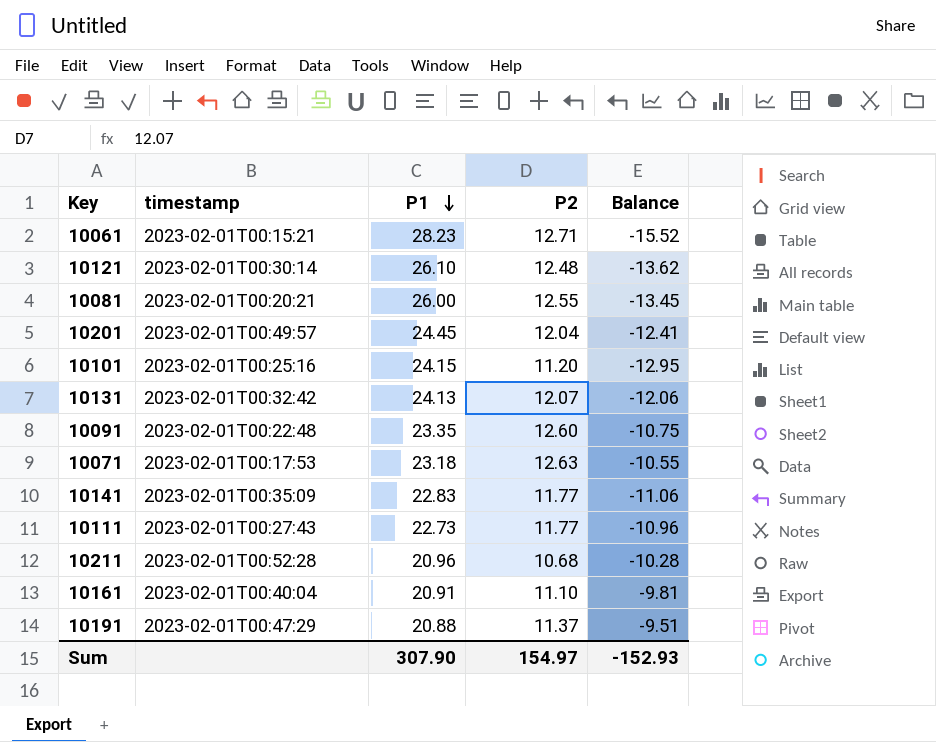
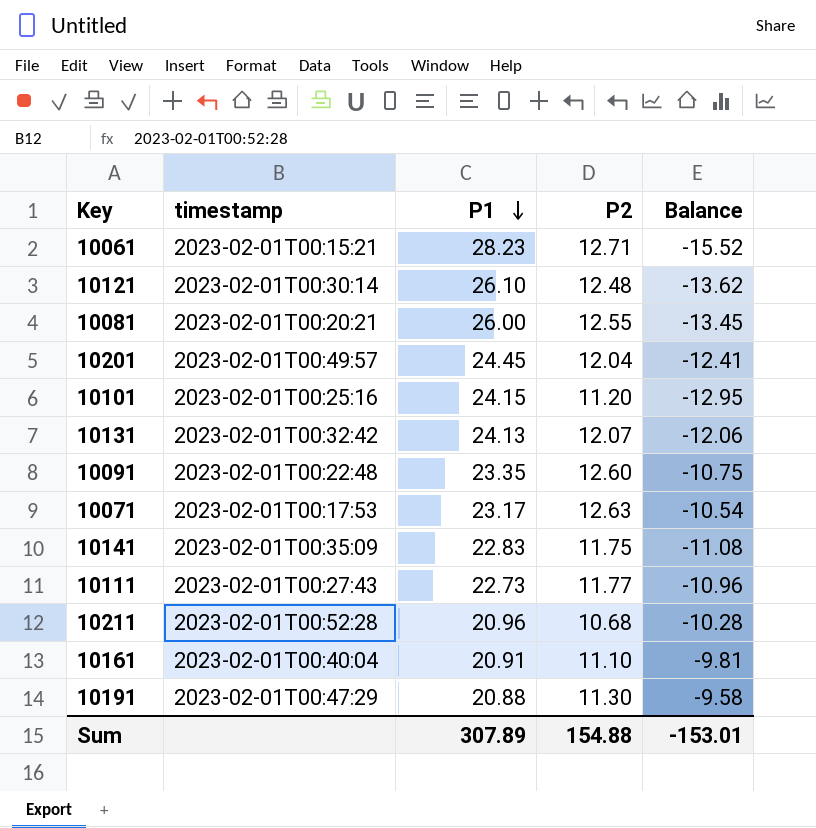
10071 | P1: 23.18 -> 23.17
10071 | Balance: -10.55 -> -10.54
10141 | P2: 11.77 -> 11.75
10141 | Balance: -11.06 -> -11.08
10191 | P2: 11.37 -> 11.30
10191 | Balance: -9.51 -> -9.58
Sum | P1: 307.90 -> 307.89
Sum | P2: 154.97 -> 154.88
Sum | Balance: -152.93 -> -153.01

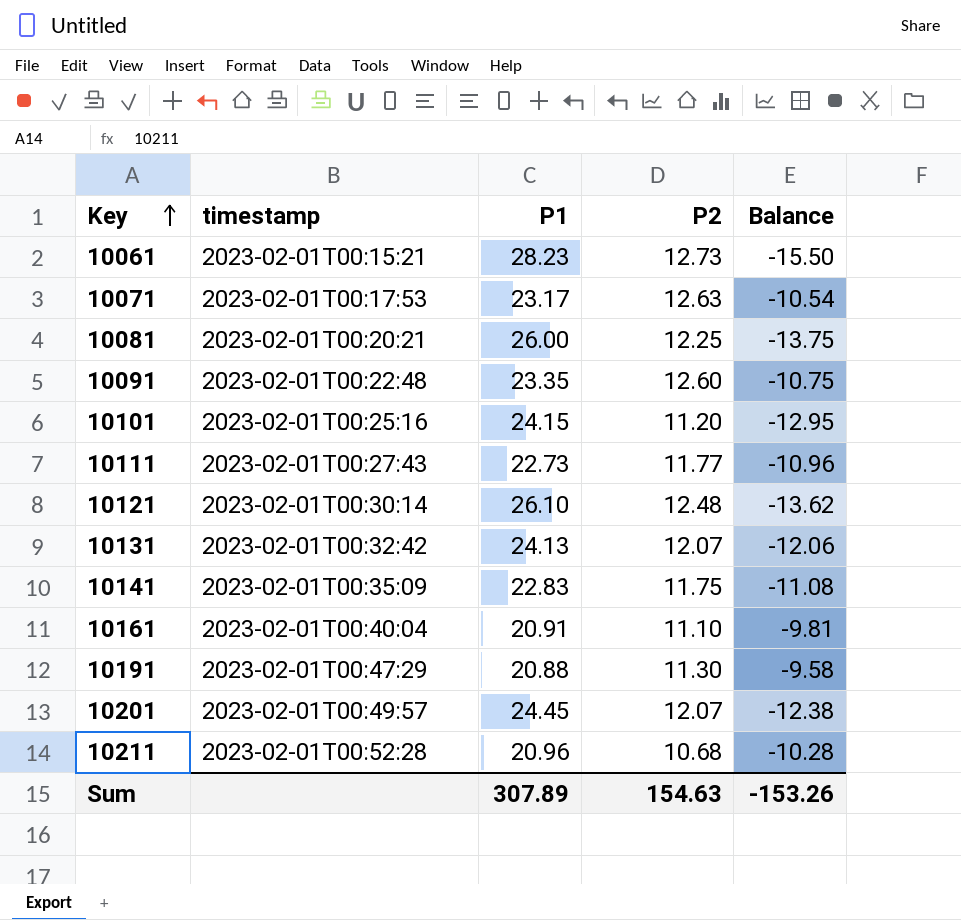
row order: P1 descending -> Key ascending
10061 | P2: 12.71 -> 12.73
10061 | Balance: -15.52 -> -15.50
10081 | P2: 12.55 -> 12.25
10081 | Balance: -13.45 -> -13.75
10201 | P2: 12.04 -> 12.07
10201 | Balance: -12.41 -> -12.38
Sum | P2: 154.88 -> 154.63
Sum | Balance: -153.01 -> -153.26

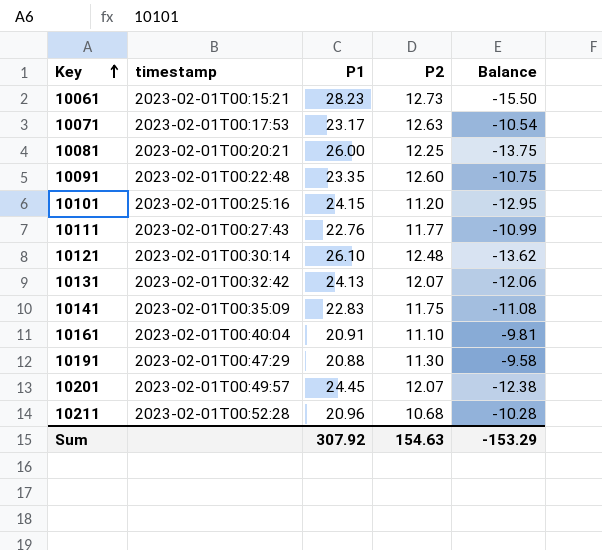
10111 | P1: 22.73 -> 22.76
10111 | Balance: -10.96 -> -10.99
Sum | P1: 307.89 -> 307.92
Sum | Balance: -153.26 -> -153.29

